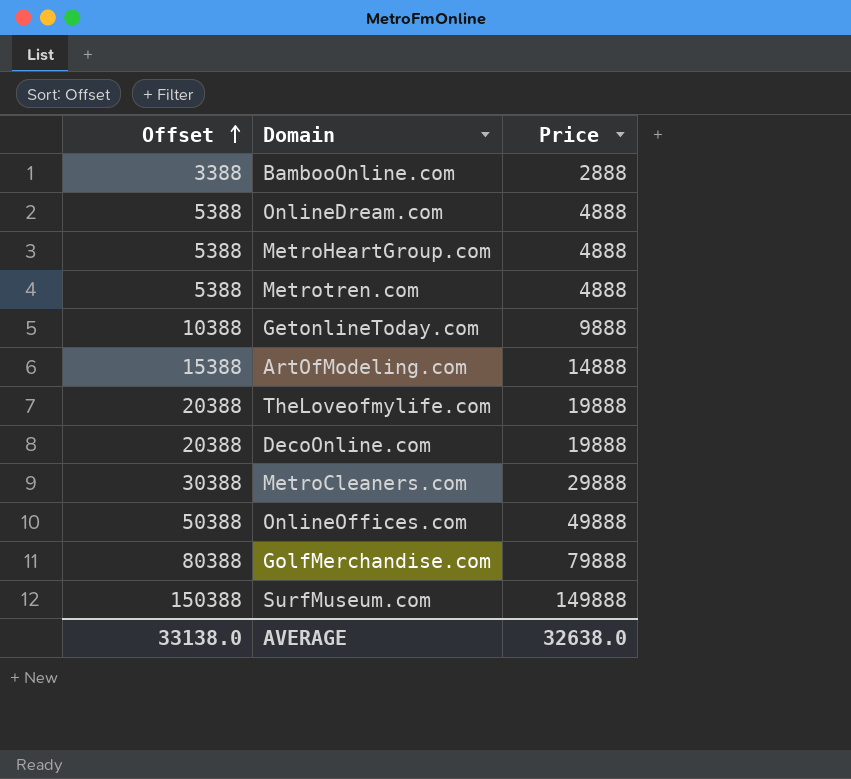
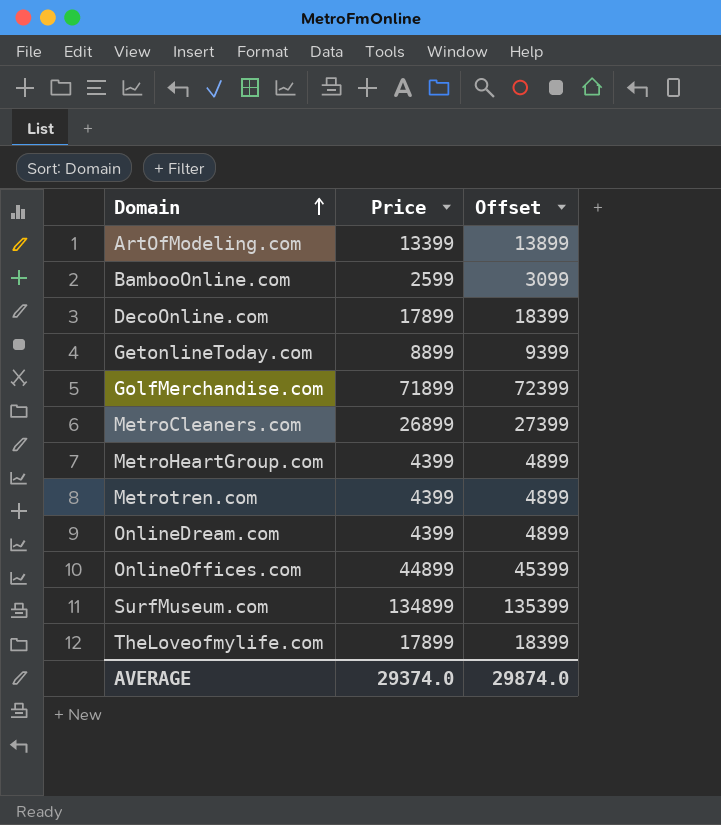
row order: Offset ascending -> Domain ascending
column Offset | position: 1 -> 3
ArtOfModeling.com | Price: 14888 -> 13399
ArtOfModeling.com | Offset: 15388 -> 13899
BambooOnline.com | Price: 2888 -> 2599
BambooOnline.com | Offset: 3388 -> 3099
DecoOnline.com | Price: 19888 -> 17899
DecoOnline.com | Offset: 20388 -> 18399
GetonlineToday.com | Price: 9888 -> 8899
GetonlineToday.com | Offset: 10388 -> 9399
GolfMerchandise.com | Price: 79888 -> 71899
GolfMerchandise.com | Offset: 80388 -> 72399
MetroCleaners.com | Price: 29888 -> 26899
MetroCleaners.com | Offset: 30388 -> 27399
MetroHeartGroup.com | Price: 4888 -> 4399
MetroHeartGroup.com | Offset: 5388 -> 4899
Metrotren.com | Price: 4888 -> 4399
Metrotren.com | Offset: 5388 -> 4899
OnlineDream.com | Price: 4888 -> 4399
OnlineDream.com | Offset: 5388 -> 4899
OnlineOffices.com | Price: 49888 -> 44899
OnlineOffices.com | Offset: 50388 -> 45399
SurfMuseum.com | Price: 149888 -> 134899
SurfMuseum.com | Offset: 150388 -> 135399
TheLoveofmylife.com | Price: 19888 -> 17899
TheLoveofmylife.com | Offset: 20388 -> 18399
AVERAGE | Price: 32638.0 -> 29374.0
AVERAGE | Offset: 33138.0 -> 29874.0

